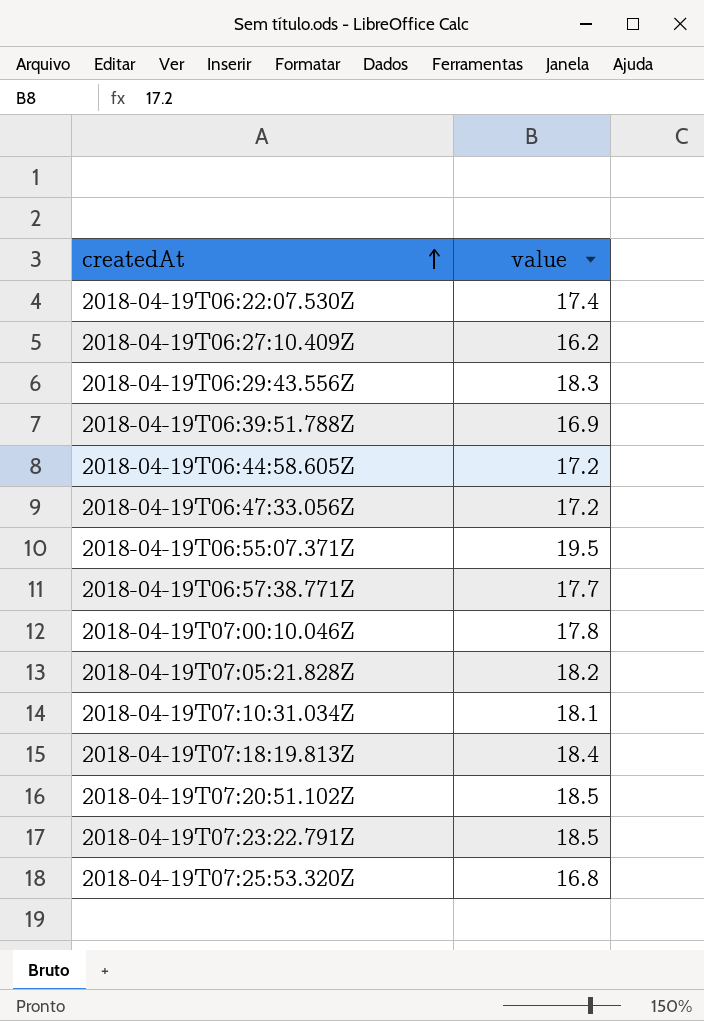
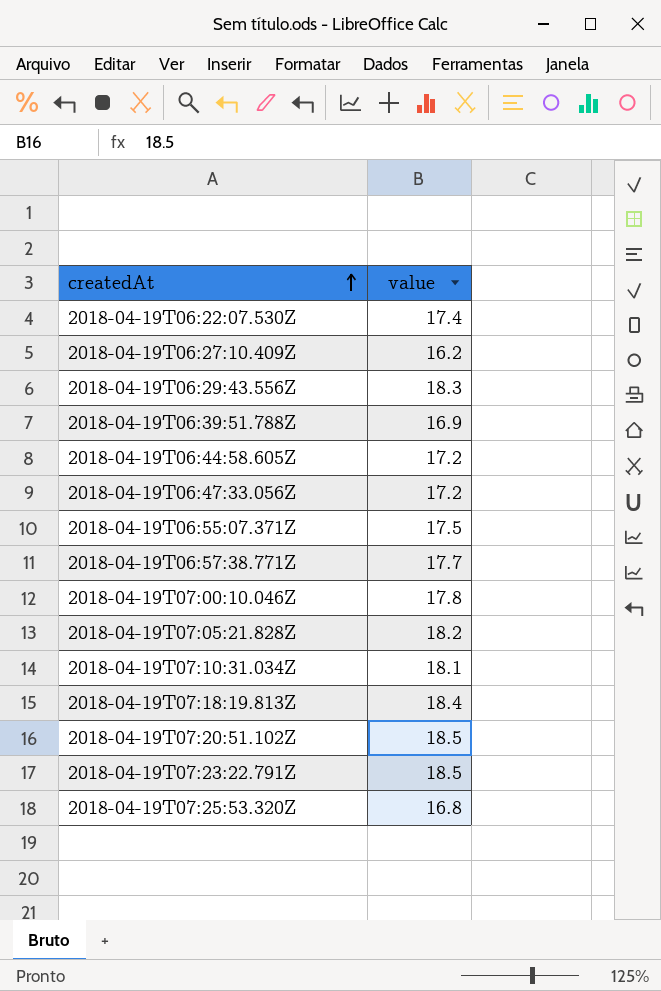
2018-04-19T06:55:07.371Z | value: 19.5 -> 17.5

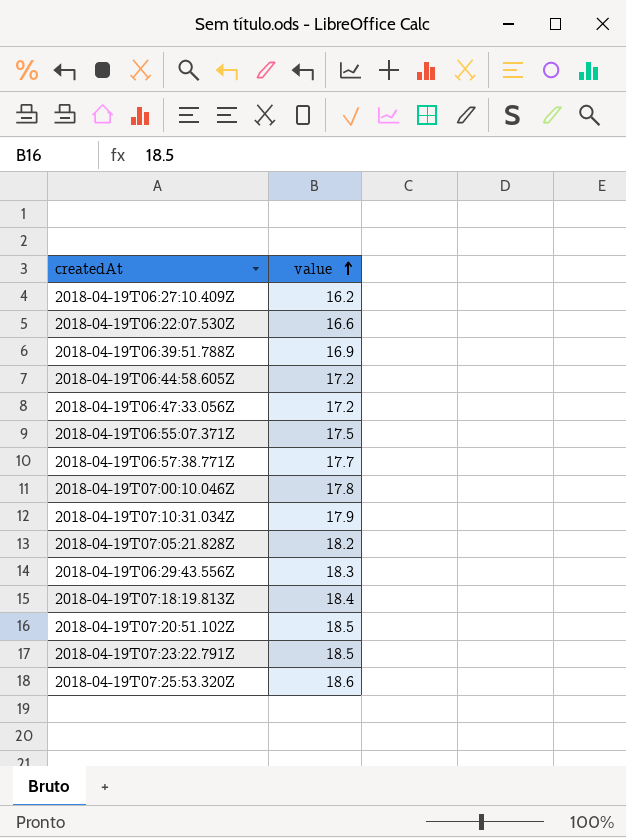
row order: createdAt ascending -> value ascending
2018-04-19T06:22:07.530Z | value: 17.4 -> 16.6
2018-04-19T07:10:31.034Z | value: 18.1 -> 17.9
2018-04-19T07:25:53.320Z | value: 16.8 -> 18.6

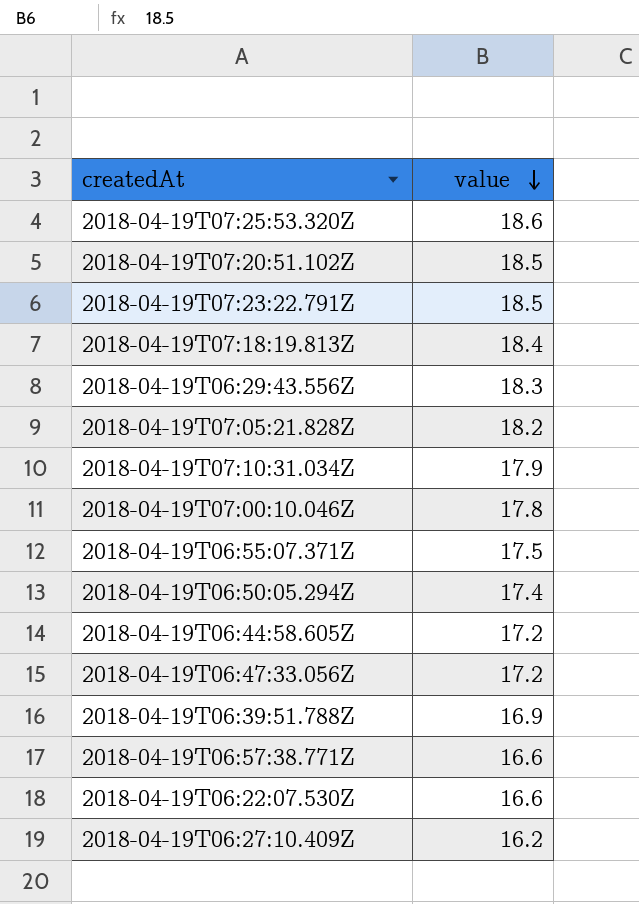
row order: value ascending -> value descending
row 2018-04-19T06:50:05.294Z: none -> 17.4
2018-04-19T06:57:38.771Z | value: 17.7 -> 16.6

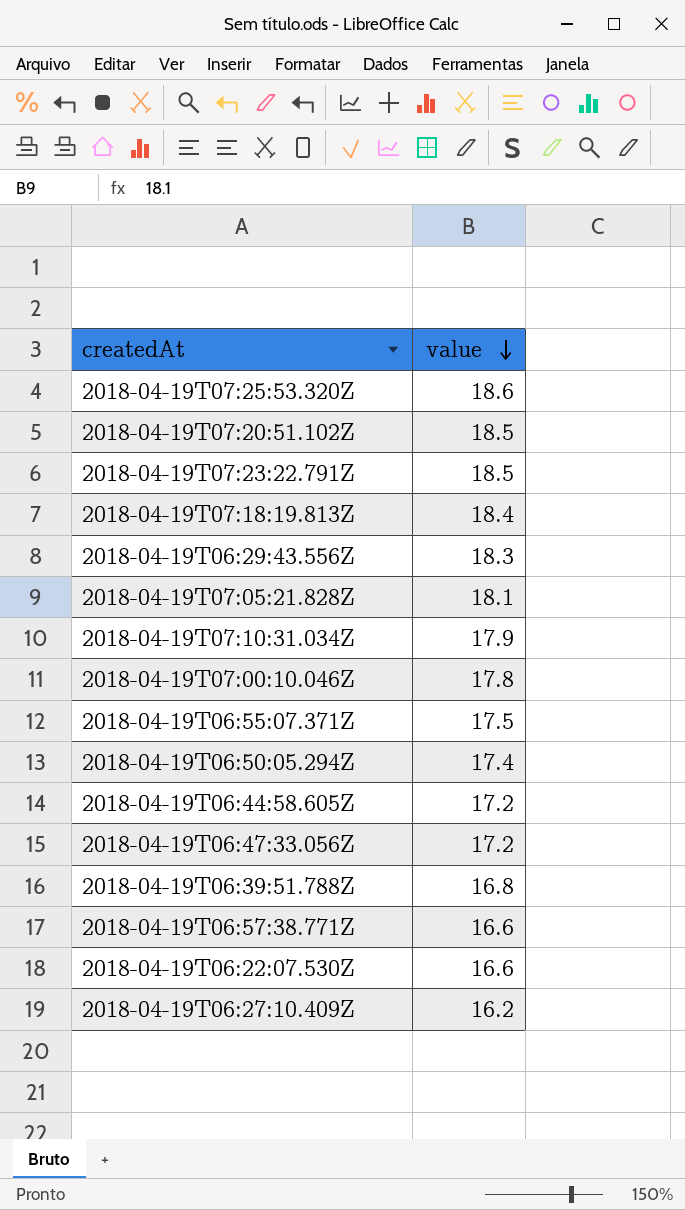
2018-04-19T07:05:21.828Z | value: 18.2 -> 18.1
2018-04-19T06:39:51.788Z | value: 16.9 -> 16.8

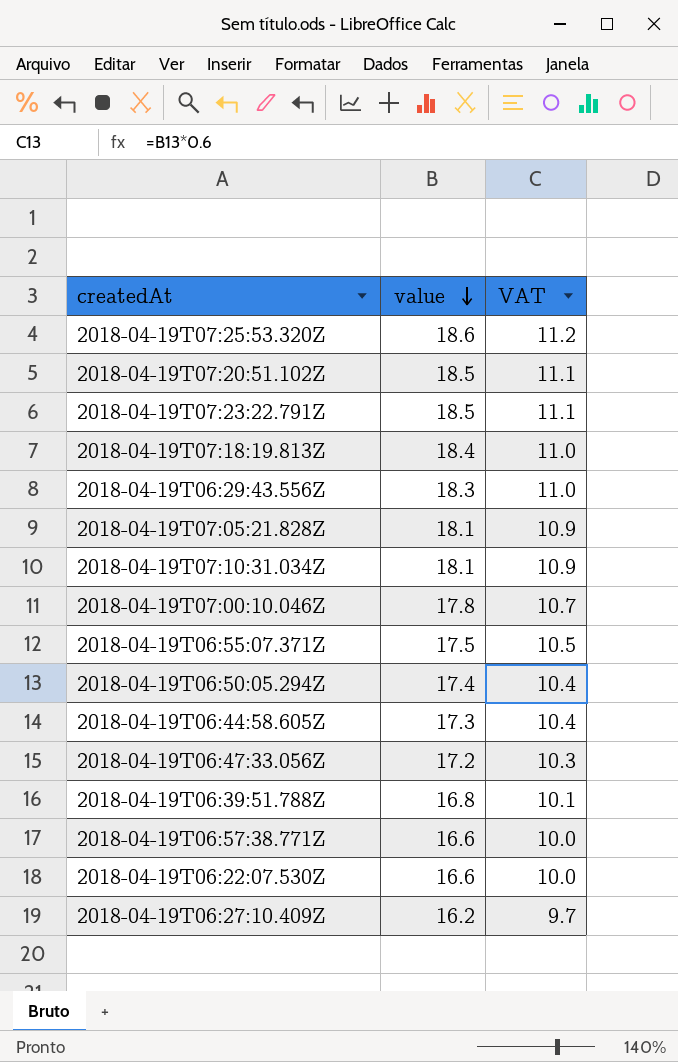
column VAT | formula: none -> [value] * 0.6
2018-04-19T07:10:31.034Z | value: 17.9 -> 18.1
2018-04-19T06:44:58.605Z | value: 17.2 -> 17.3

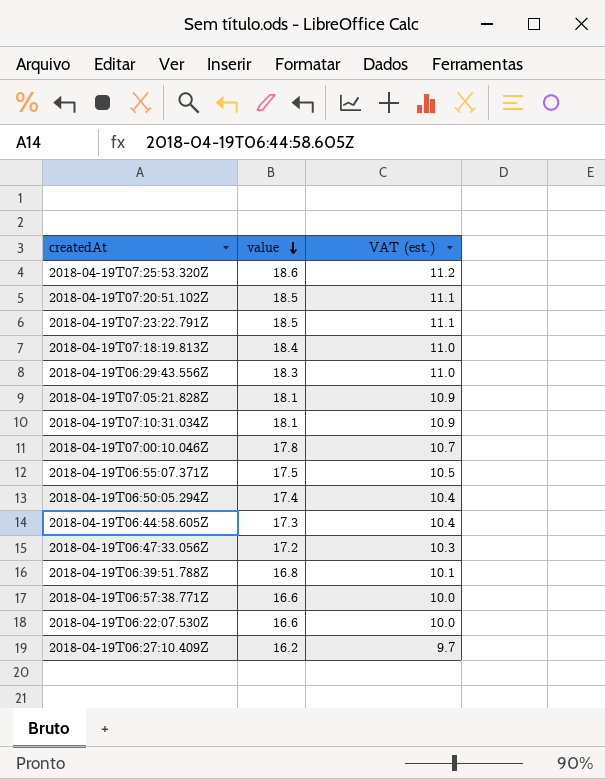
column name: VAT -> VAT (est.)

